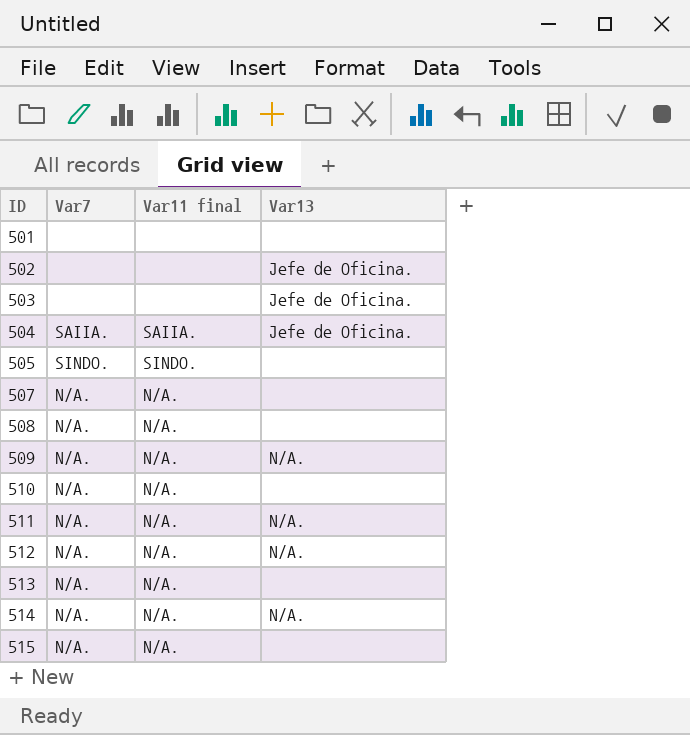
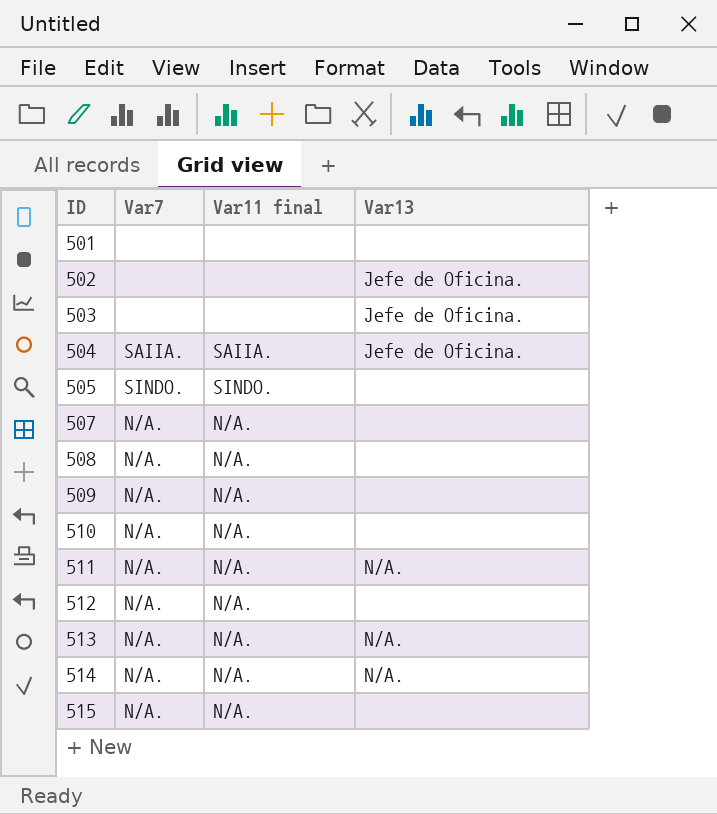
509 | Var13: N/A. -> none
512 | Var13: N/A. -> none
513 | Var13: none -> N/A.

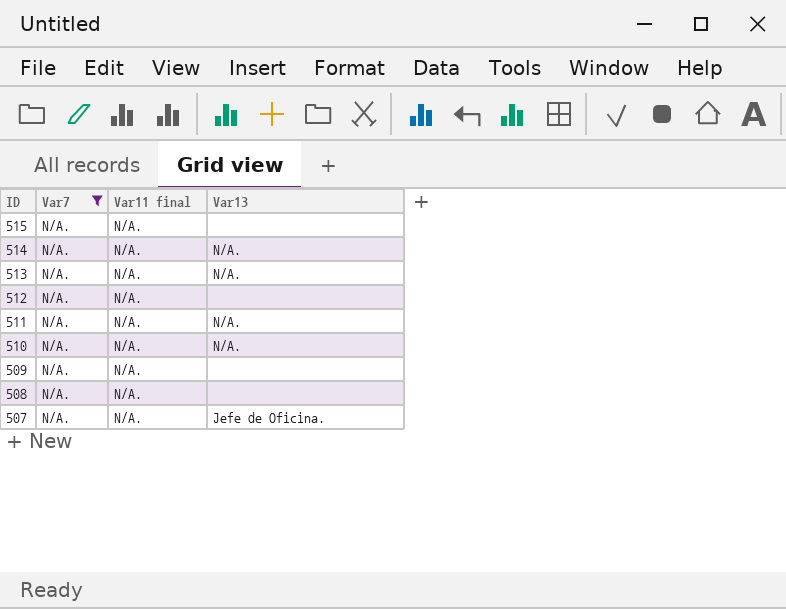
filter: none -> Var7 = N/A.
row order: ID ascending -> ID descending
510 | Var13: none -> N/A.
507 | Var13: none -> Jefe de Oficina.

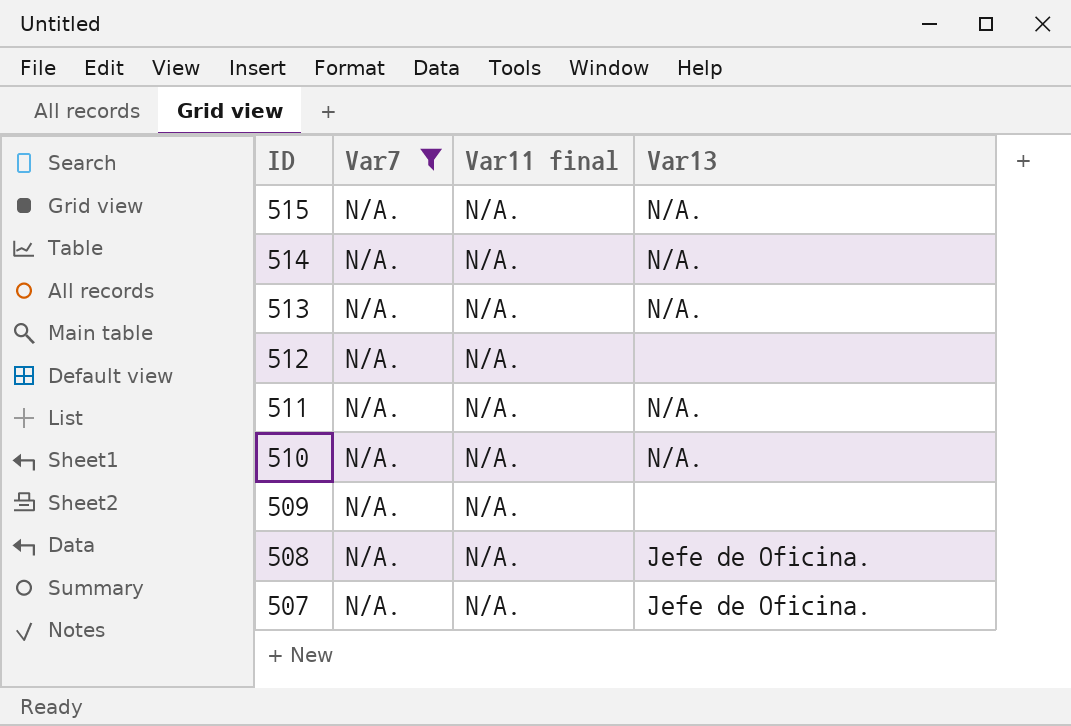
515 | Var13: none -> N/A.
508 | Var13: none -> Jefe de Oficina.

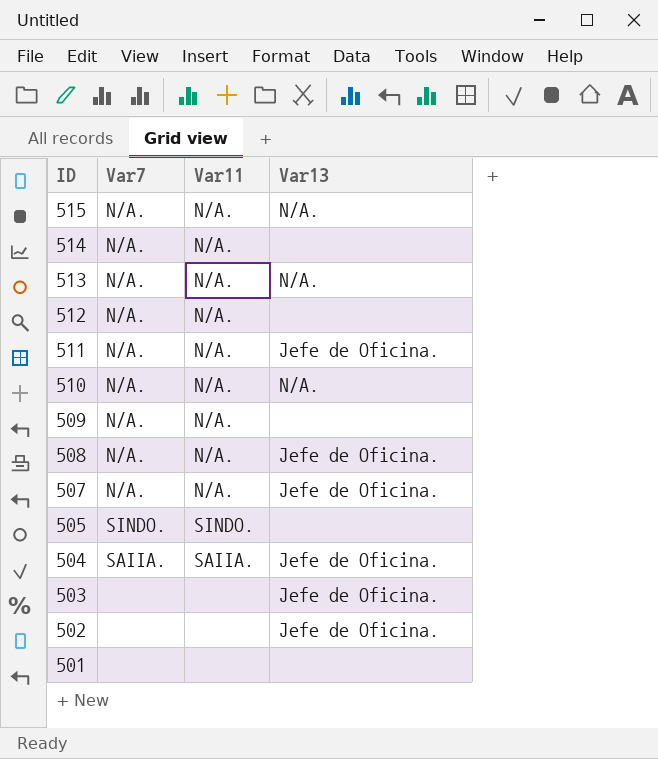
filter: Var7 = N/A. -> none
column name: Var11 final -> Var11
514 | Var13: N/A. -> none
511 | Var13: N/A. -> Jefe de Oficina.

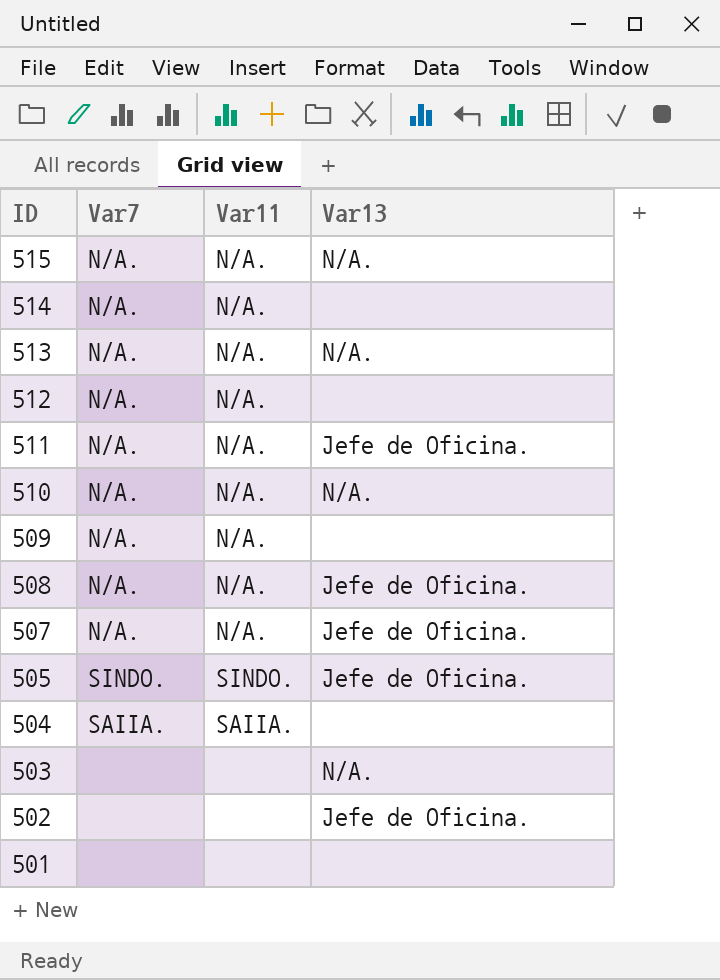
505 | Var13: none -> Jefe de Oficina.
504 | Var13: Jefe de Oficina. -> none
503 | Var13: Jefe de Oficina. -> N/A.

